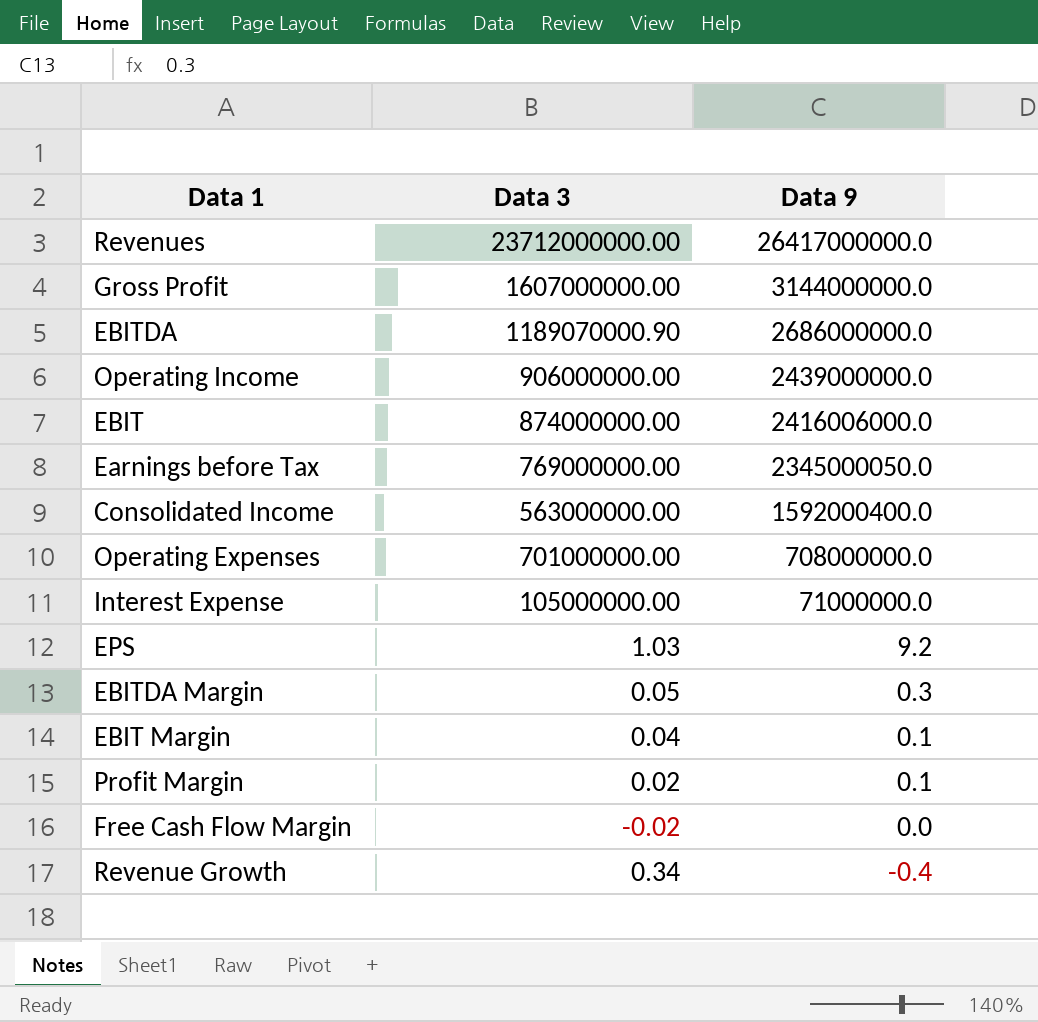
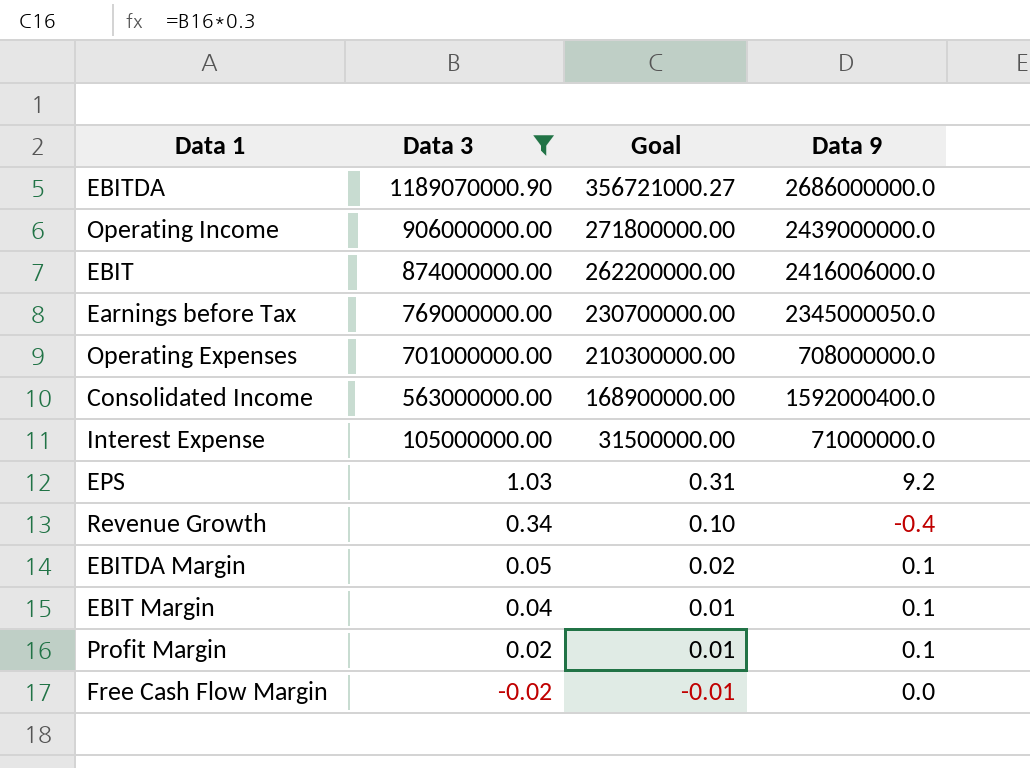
filter: none -> Data 3 <= 1189070000.90
row order: Data 9 descending -> Data 3 descending
column Goal | formula: none -> [Data 3] * 0.3
EBITDA Margin | Data 9: 0.3 -> 0.1

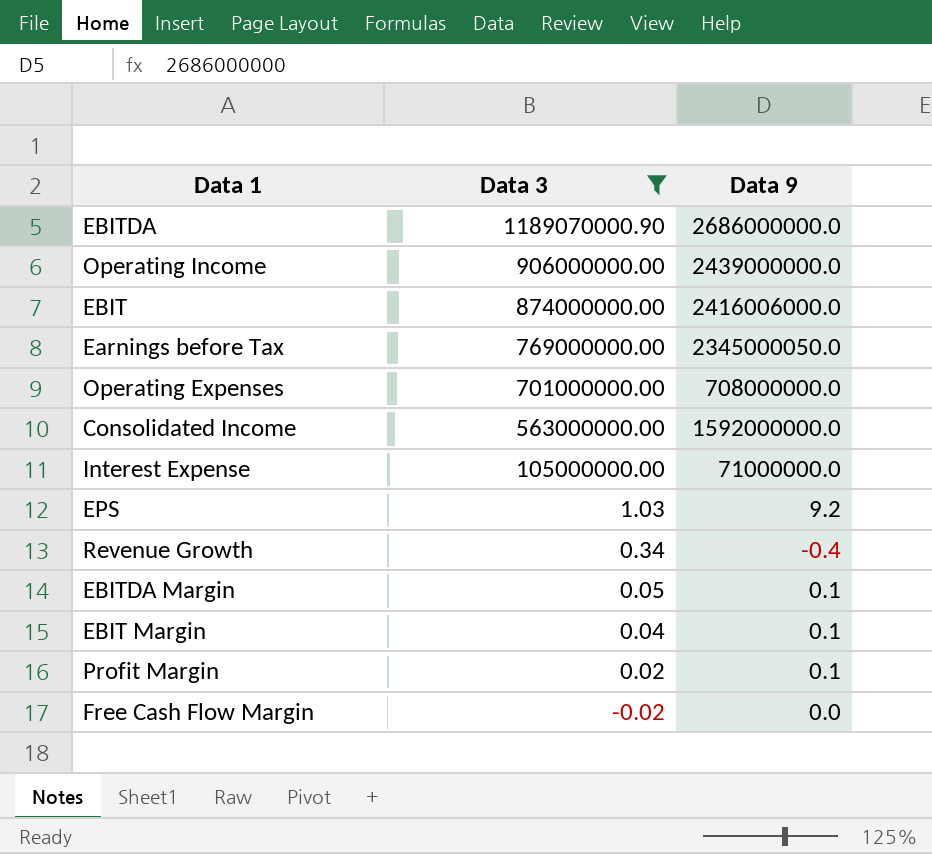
column Goal | formula: [Data 3] * 0.3 -> none
Consolidated Income | Data 9: 1592000400.0 -> 1592000000.0

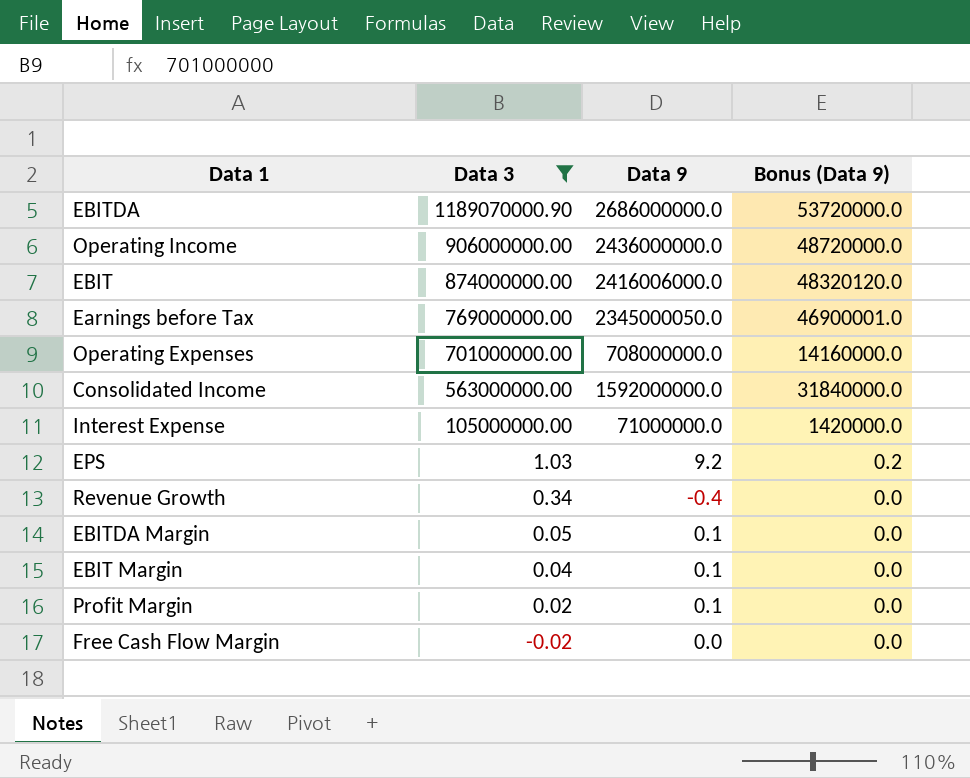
column Bonus (Data 9) | formula: none -> [Data 9] * 0.02
Operating Income | Data 9: 2439000000.0 -> 2436000000.0

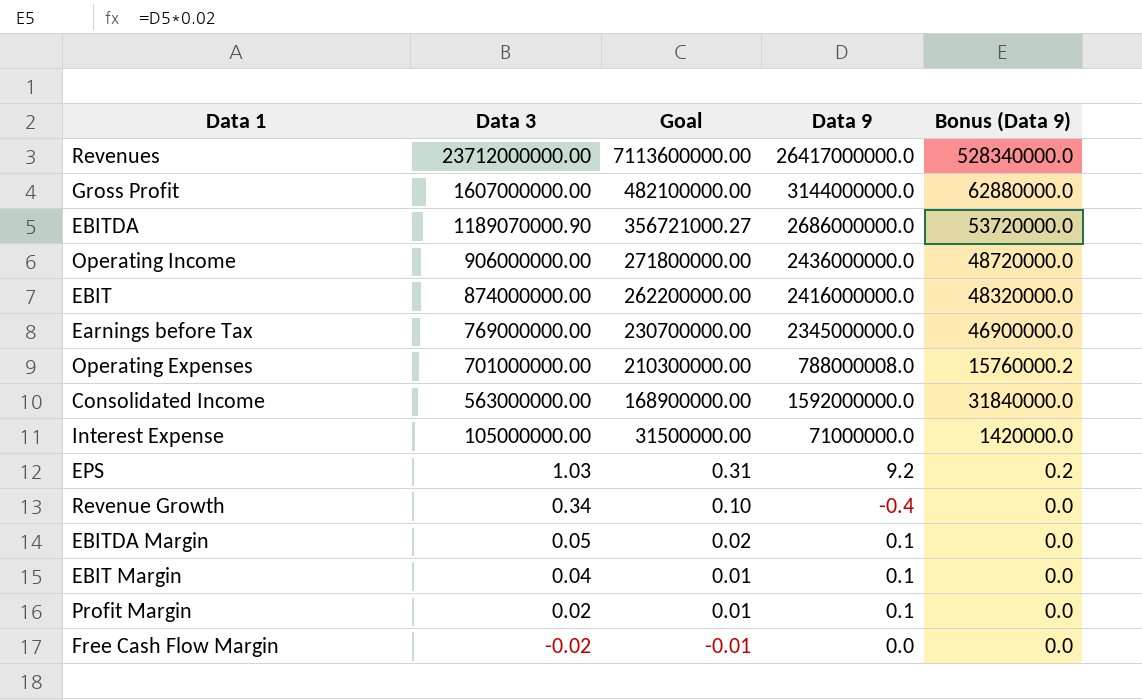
filter: Data 3 <= 1189070000.90 -> none
column Goal | formula: none -> [Data 3] * 0.3
EBIT | Data 9: 2416006000.0 -> 2416000000.0
EBIT | Bonus (Data 9): 48320120.0 -> 48320000.0
Earnings before Tax | Data 9: 2345000050.0 -> 2345000000.0
Earnings before Tax | Bonus (Data 9): 46900001.0 -> 46900000.0
Operating Expenses | Data 9: 708000000.0 -> 788000008.0
Operating Expenses | Bonus (Data 9): 14160000.0 -> 15760000.2

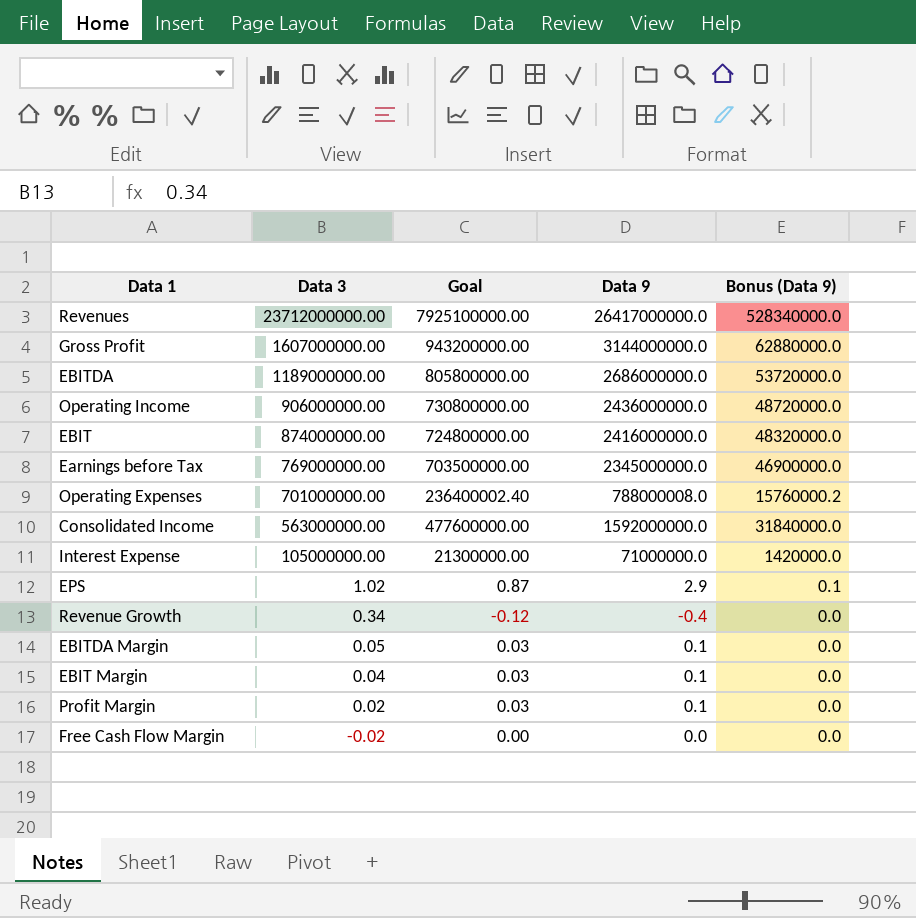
column Goal | formula: [Data 3] * 0.3 -> [Data 9] * 0.3
EBITDA | Data 3: 1189070000.90 -> 1189000000.00
EPS | Data 3: 1.03 -> 1.02
EPS | Data 9: 9.2 -> 2.9
EPS | Bonus (Data 9): 0.2 -> 0.1

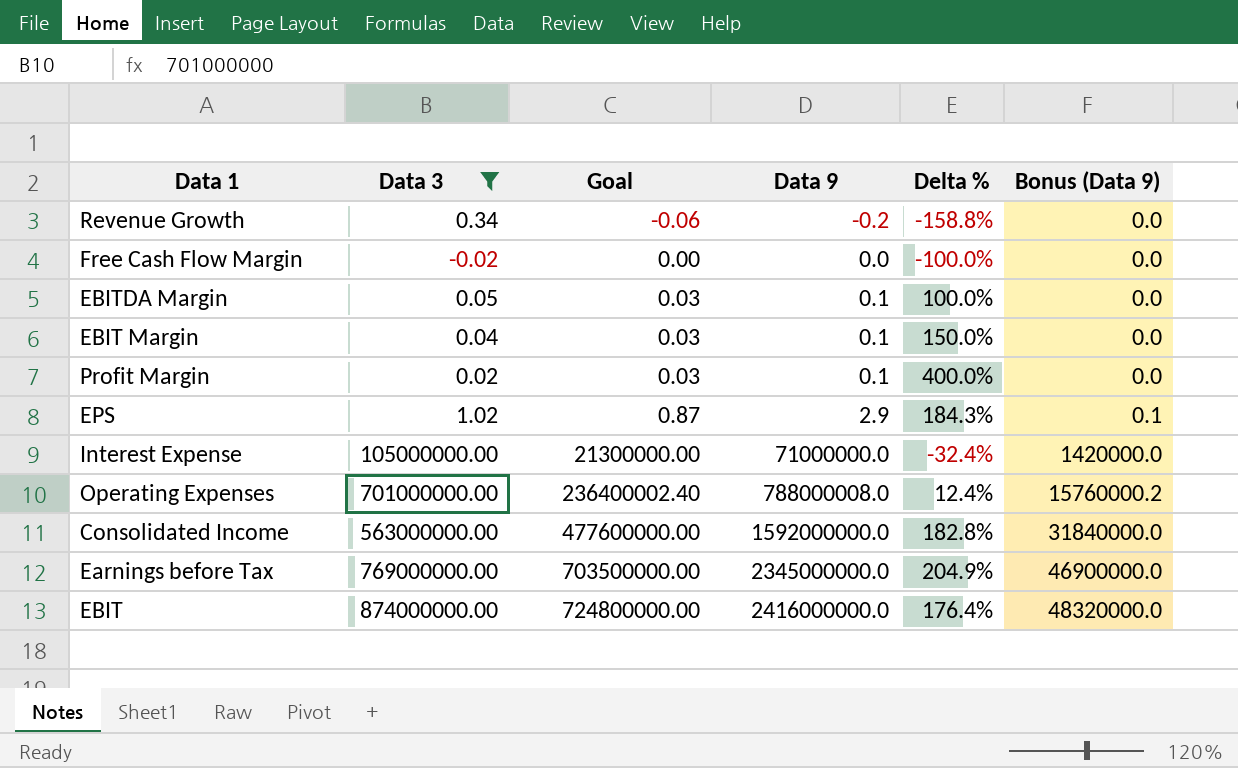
filter: none -> Data 3 <= 874000000.00
row order: Data 3 descending -> Goal ascending
column Delta % | formula: none -> ([Data 9] - [Data 3]) / [Data 3]
Revenue Growth | Goal: -0.12 -> -0.06
Revenue Growth | Data 9: -0.4 -> -0.2

